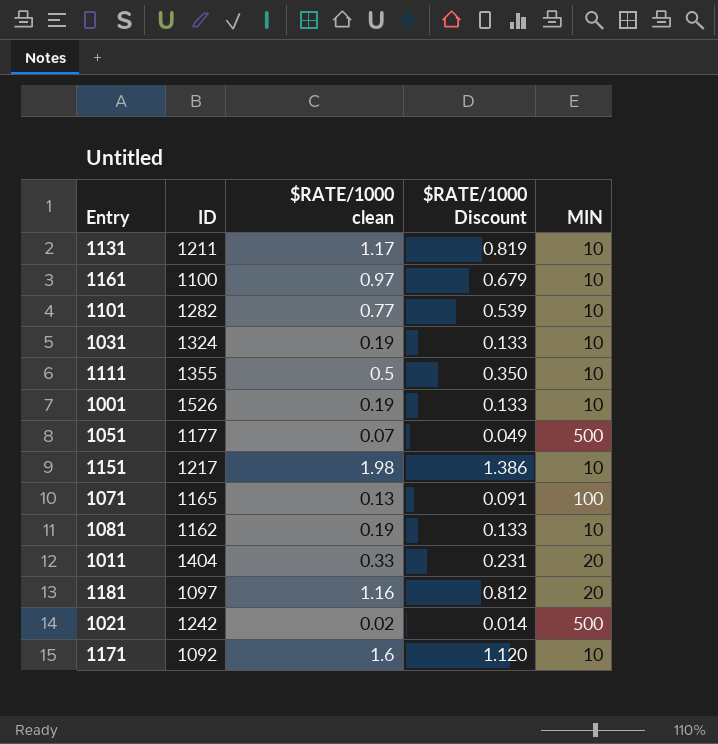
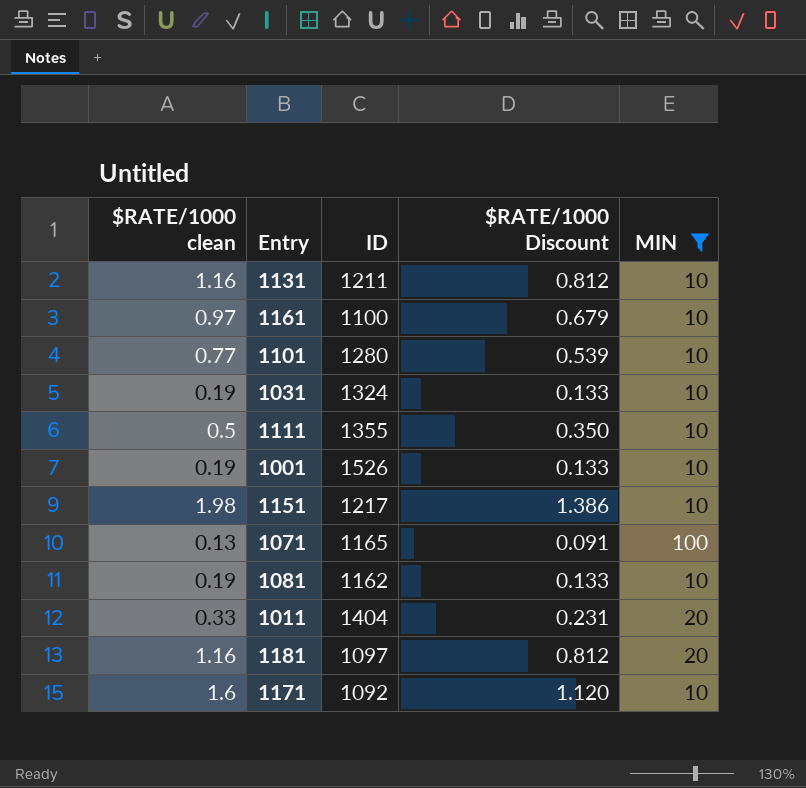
filter: none -> MIN != 500
column $RATE/1000 clean | position: 3 -> 1
1131 | $RATE/1000 clean: 1.17 -> 1.16
1131 | $RATE/1000 Discount: 0.819 -> 0.812
1101 | ID: 1282 -> 1280

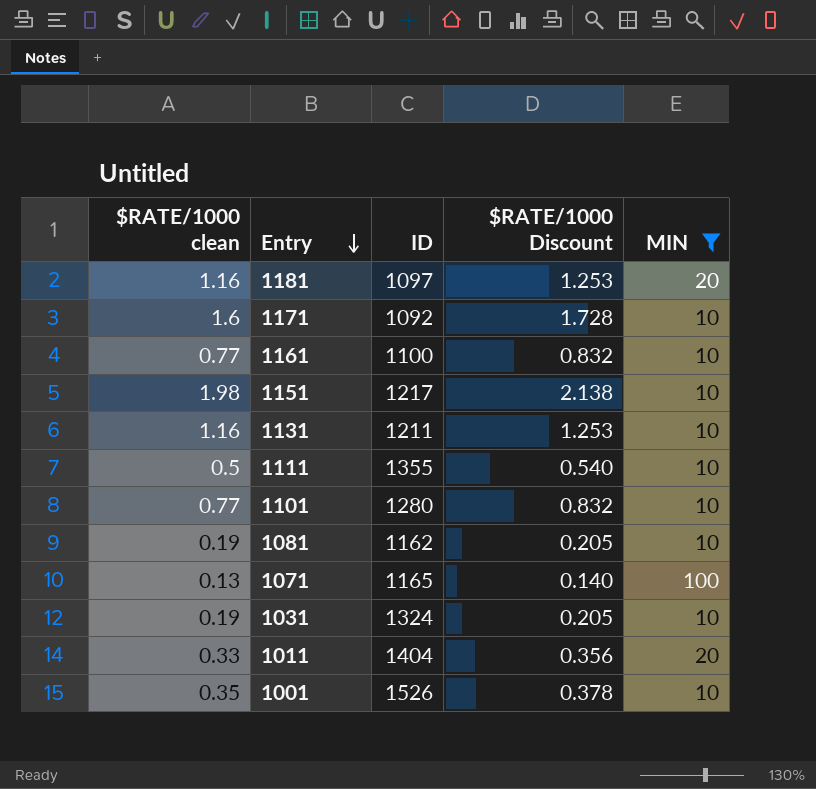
row order: none -> Entry descending
column $RATE/1000 Discount | formula: [$RATE/1000 clean] * 0.7 -> [$RATE/1000 clean] * 1.08
1161 | $RATE/1000 clean: 0.97 -> 0.77
1001 | $RATE/1000 clean: 0.19 -> 0.35

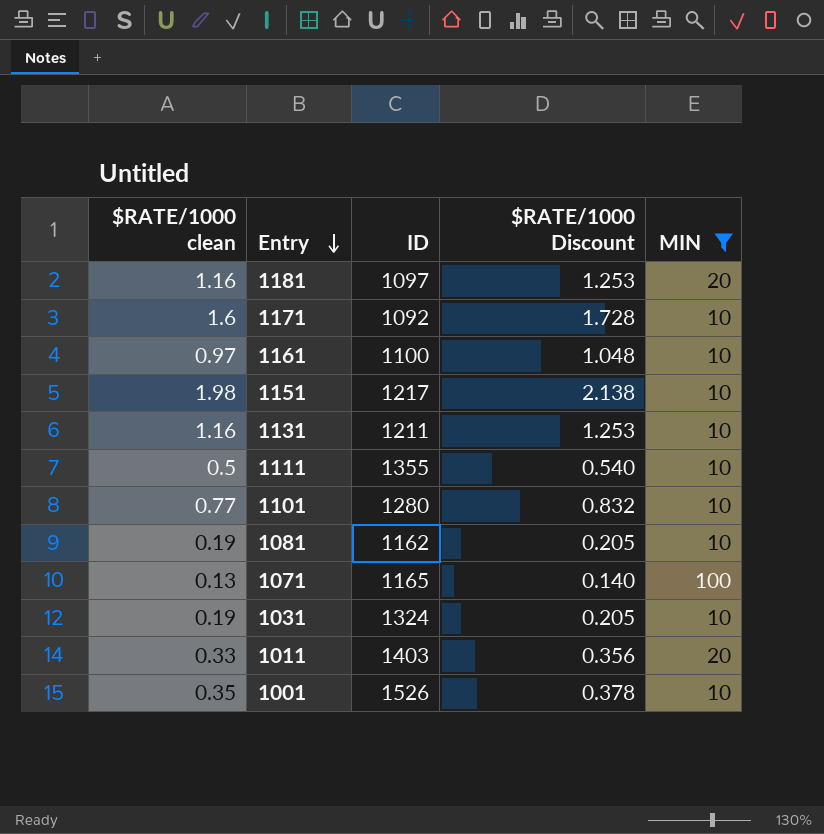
1161 | $RATE/1000 clean: 0.77 -> 0.97
1161 | $RATE/1000 Discount: 0.832 -> 1.048
1011 | ID: 1404 -> 1403

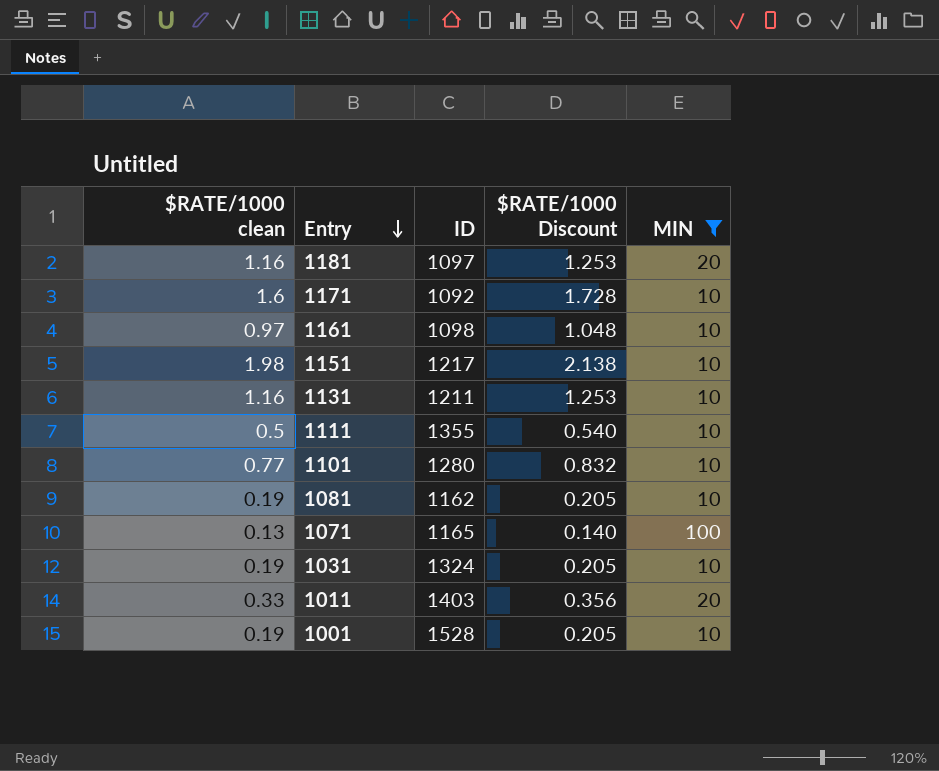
1161 | ID: 1100 -> 1098
1001 | $RATE/1000 clean: 0.35 -> 0.19
1001 | ID: 1526 -> 1528
1001 | $RATE/1000 Discount: 0.378 -> 0.205

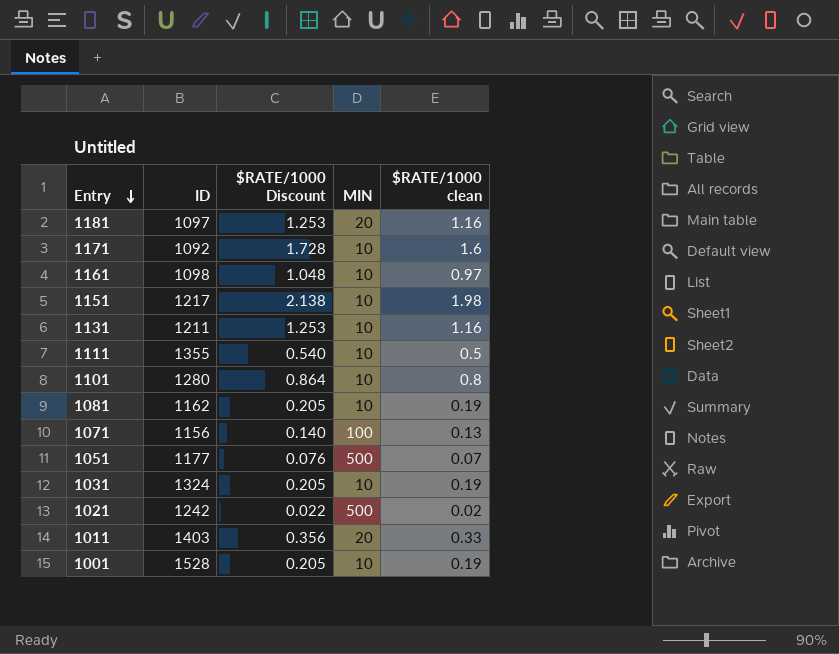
filter: MIN != 500 -> none
column $RATE/1000 clean | position: 1 -> 5
1101 | $RATE/1000 Discount: 0.832 -> 0.864
1101 | $RATE/1000 clean: 0.77 -> 0.8
1071 | ID: 1165 -> 1156

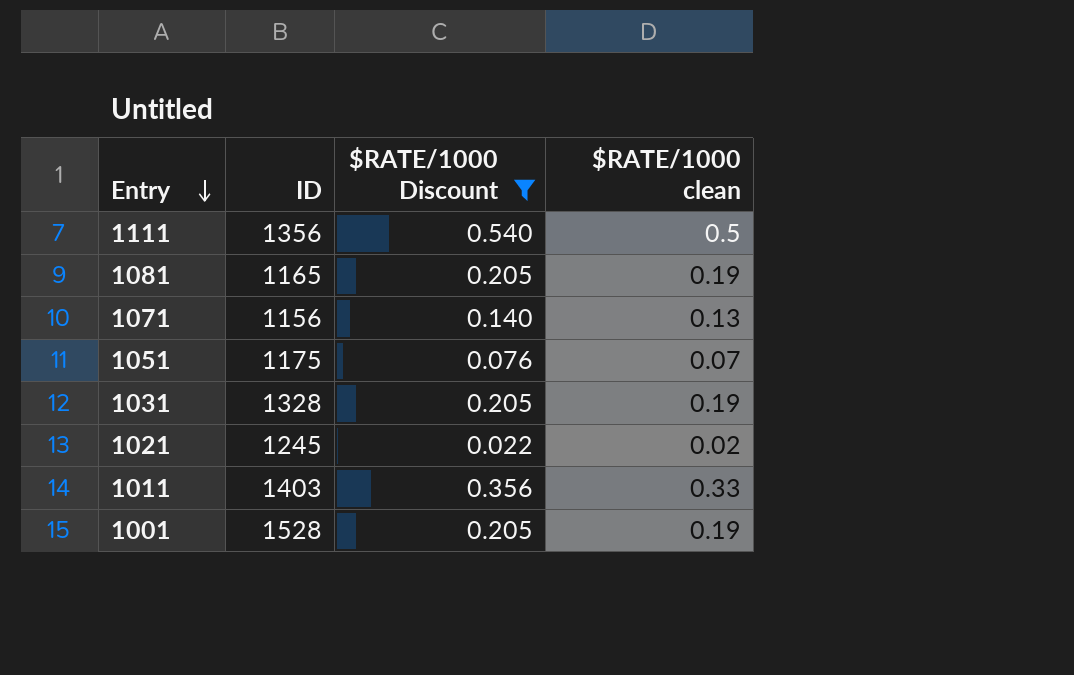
filter: none -> $RATE/1000 Discount <= 0.540
column MIN | position: 4 -> none
1111 | ID: 1355 -> 1356
1081 | ID: 1162 -> 1165
1051 | ID: 1177 -> 1175
1031 | ID: 1324 -> 1328
1021 | ID: 1242 -> 1245

